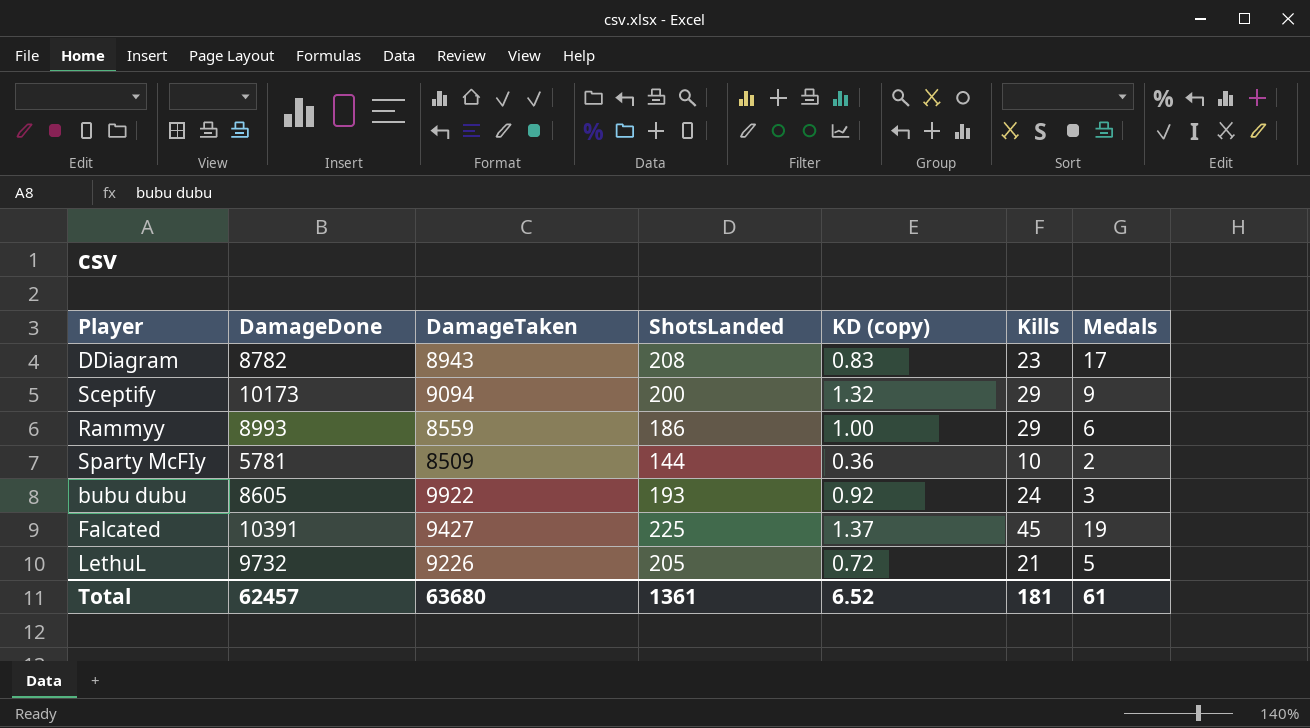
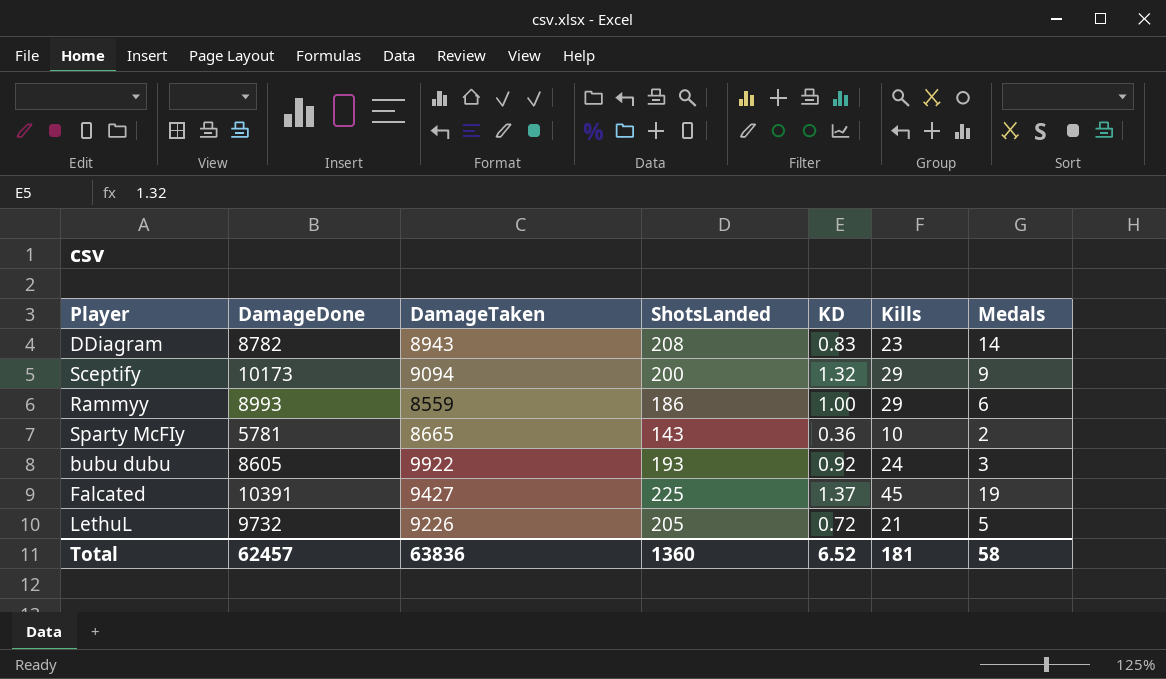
column name: KD (copy) -> KD
DDiagram | Medals: 17 -> 14
Sparty McFIy | DamageTaken: 8509 -> 8665
Sparty McFIy | ShotsLanded: 144 -> 143
Total | DamageTaken: 63680 -> 63836
Total | ShotsLanded: 1361 -> 1360
Total | Medals: 61 -> 58

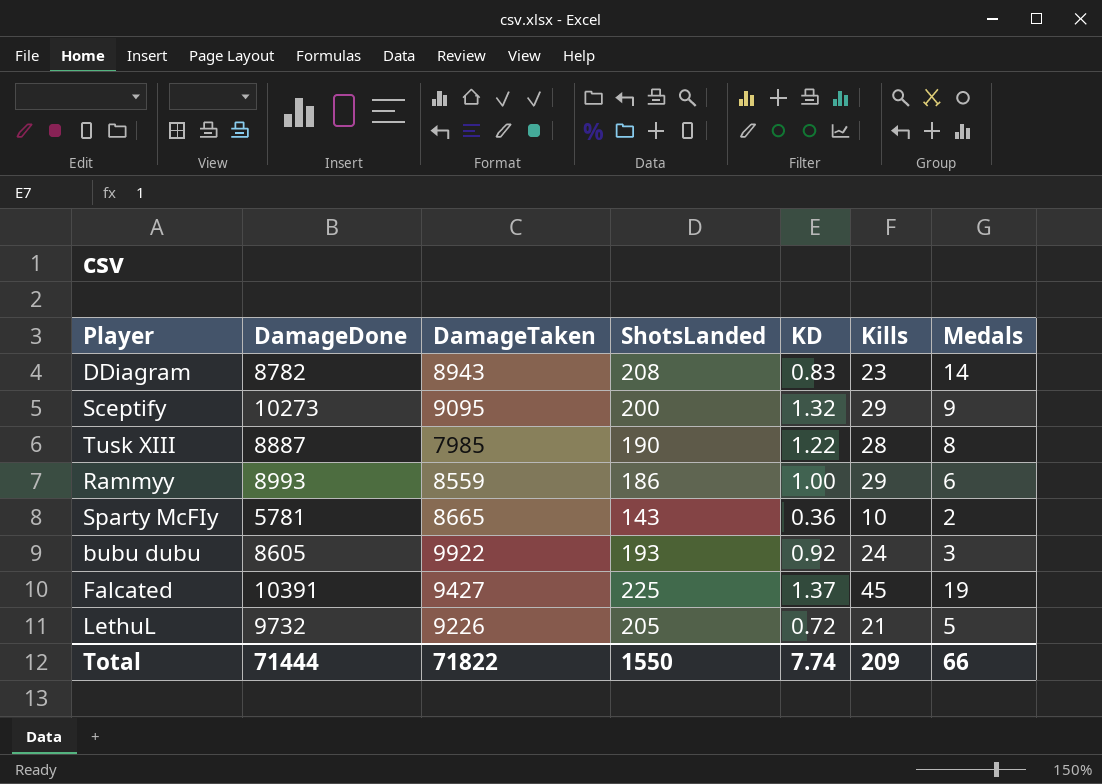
Sceptify | DamageDone: 10173 -> 10273
Sceptify | DamageTaken: 9094 -> 9095
row Tusk XIII: none -> 8887 | 7985 | 190 | 1.22 | 28 | 8
Total | DamageDone: 62457 -> 71444
Total | DamageTaken: 63836 -> 71822
Total | ShotsLanded: 1360 -> 1550
Total | KD: 6.52 -> 7.74
Total | Kills: 181 -> 209
Total | Medals: 58 -> 66

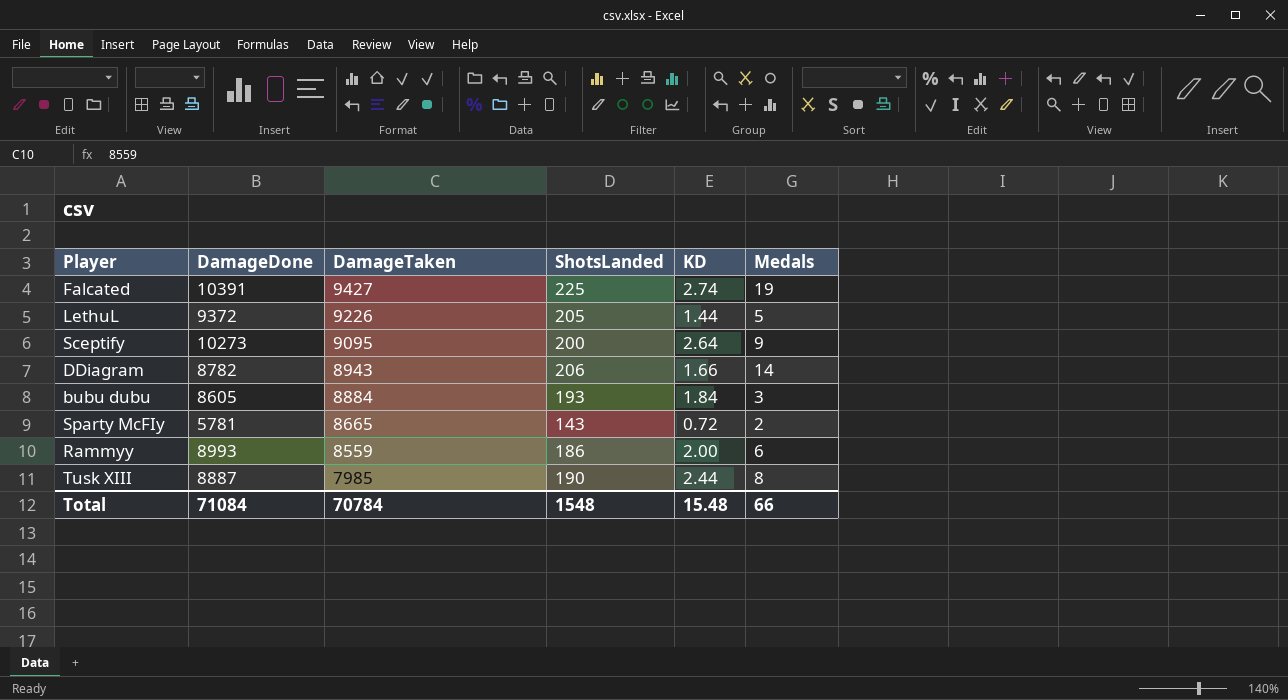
row order: none -> DamageTaken descending
column Kills | position: 6 -> none
Falcated | KD: 1.37 -> 2.74
LethuL | DamageDone: 9732 -> 9372
LethuL | KD: 0.72 -> 1.44
Sceptify | KD: 1.32 -> 2.64
DDiagram | ShotsLanded: 208 -> 206
DDiagram | KD: 0.83 -> 1.66
bubu dubu | DamageTaken: 9922 -> 8884
bubu dubu | KD: 0.92 -> 1.84
Sparty McFIy | KD: 0.36 -> 0.72
Rammyy | KD: 1.00 -> 2.00
Tusk XIII | KD: 1.22 -> 2.44
Total | DamageDone: 71444 -> 71084
Total | DamageTaken: 71822 -> 70784
Total | ShotsLanded: 1550 -> 1548
Total | KD: 7.74 -> 15.48

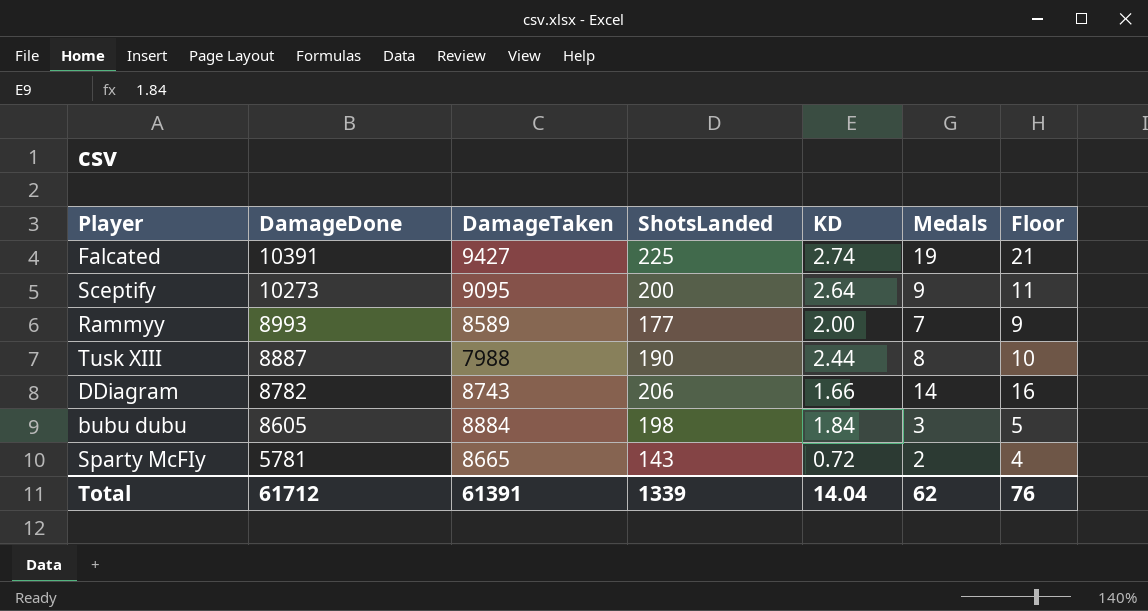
row order: DamageTaken descending -> DamageDone descending
column Floor | formula: none -> [Medals] + 2
row LethuL: 9372 | 9226 | 205 | 1.44 | 5 -> none
Rammyy | DamageTaken: 8559 -> 8589
Rammyy | ShotsLanded: 186 -> 177
Rammyy | Medals: 6 -> 7
Tusk XIII | DamageTaken: 7985 -> 7988
DDiagram | DamageTaken: 8943 -> 8743
bubu dubu | ShotsLanded: 193 -> 198
Total | DamageDone: 71084 -> 61712
Total | DamageTaken: 70784 -> 61391
Total | ShotsLanded: 1548 -> 1339
Total | KD: 15.48 -> 14.04
Total | Medals: 66 -> 62

